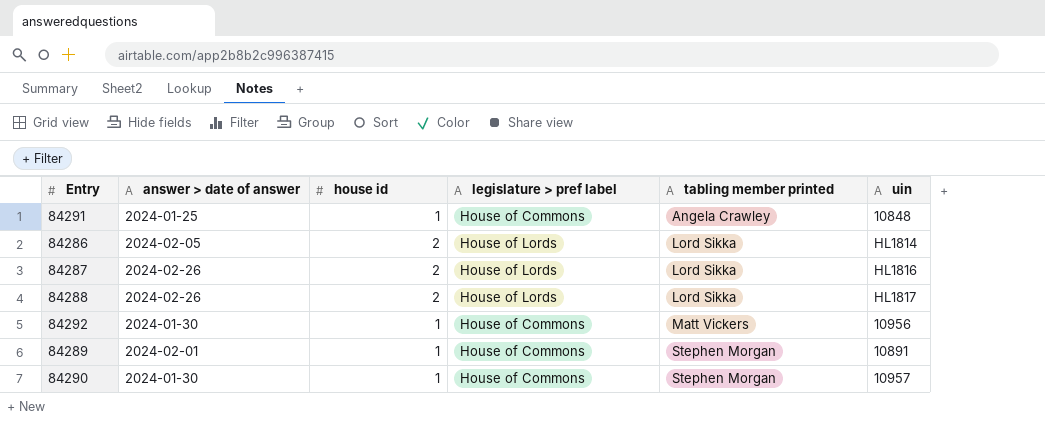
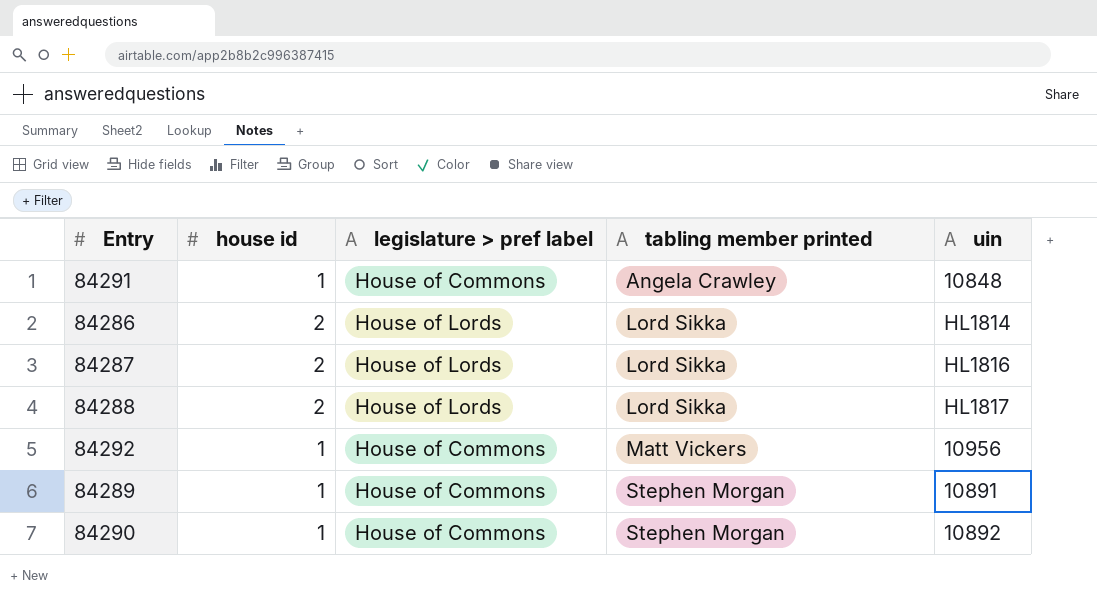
column answer > date of answer | position: 2 -> none
84290 | uin: 10957 -> 10892

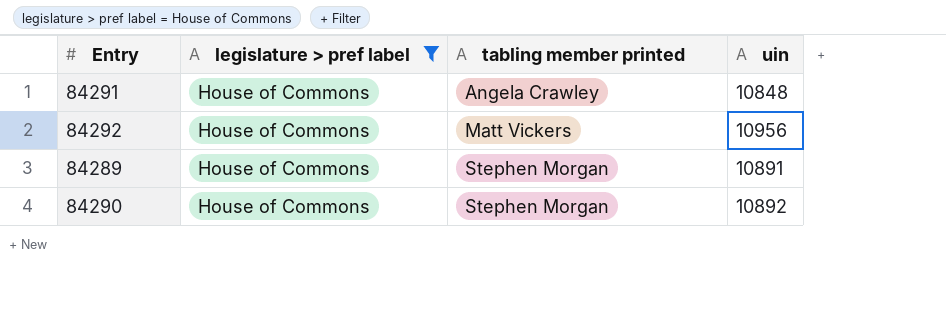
filter: none -> legislature > pref label = House of Commons
column house id | position: 2 -> none

